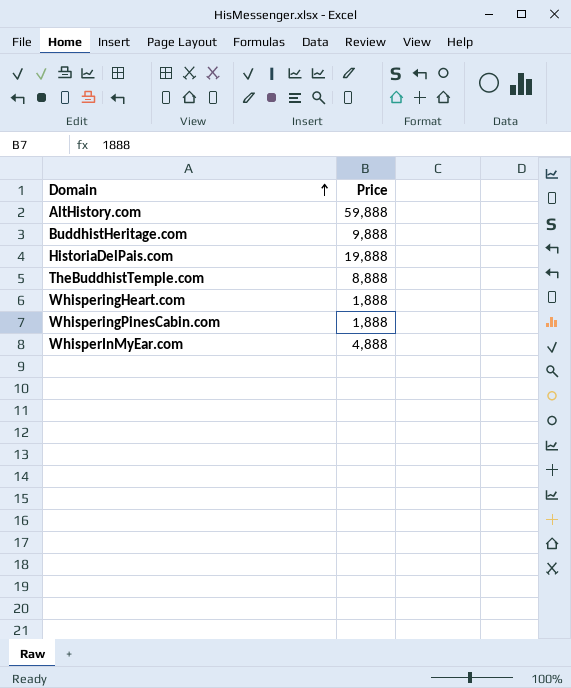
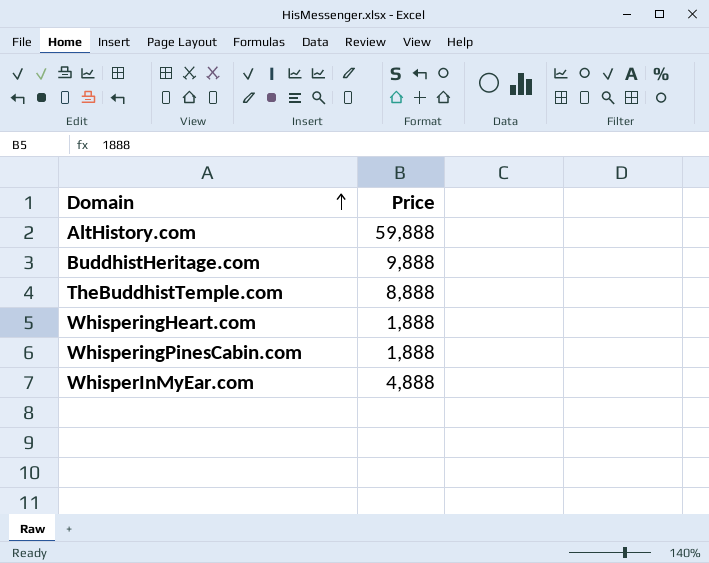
row HistoriaDelPais.com: 19,888 -> none

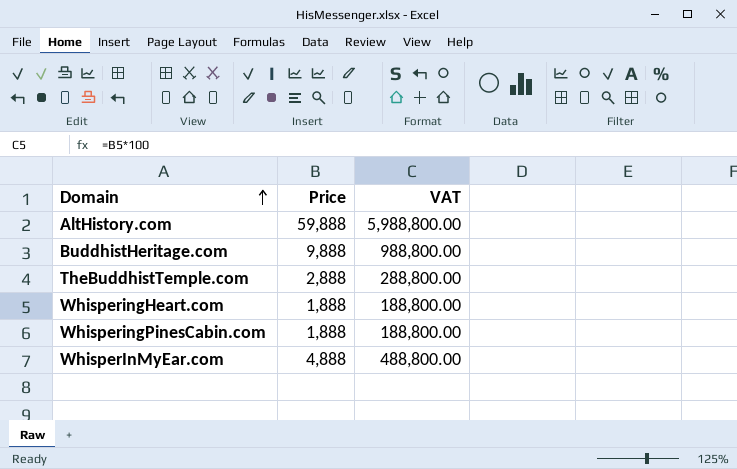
column VAT | formula: none -> [Price] * 100
TheBuddhistTemple.com | Price: 8,888 -> 2,888

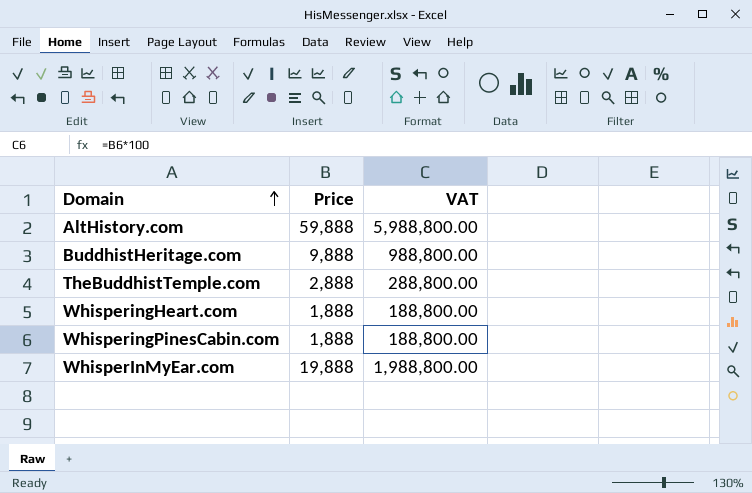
WhisperInMyEar.com | Price: 4,888 -> 19,888
WhisperInMyEar.com | VAT: 488,800.00 -> 1,988,800.00

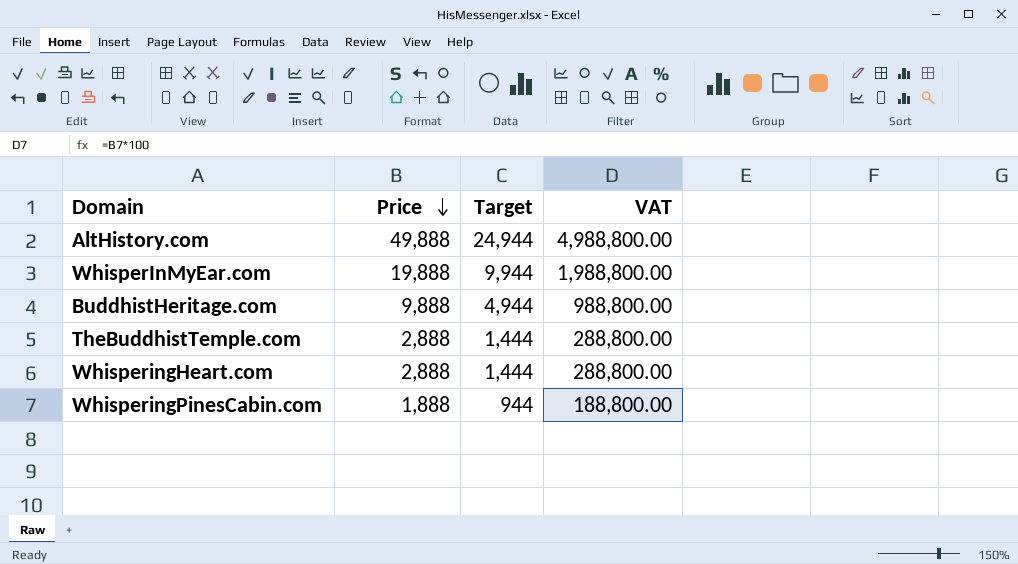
row order: Domain ascending -> Price descending
column Target | formula: none -> [Price] * 0.5
AltHistory.com | Price: 59,888 -> 49,888
AltHistory.com | VAT: 5,988,800.00 -> 4,988,800.00
WhisperingHeart.com | Price: 1,888 -> 2,888
WhisperingHeart.com | VAT: 188,800.00 -> 288,800.00

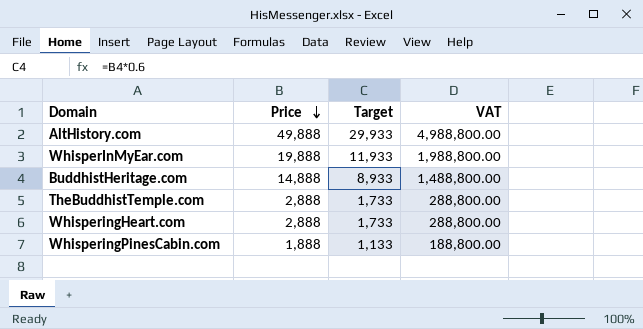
column Target | formula: [Price] * 0.5 -> [Price] * 0.6
BuddhistHeritage.com | Price: 9,888 -> 14,888
BuddhistHeritage.com | VAT: 988,800.00 -> 1,488,800.00

